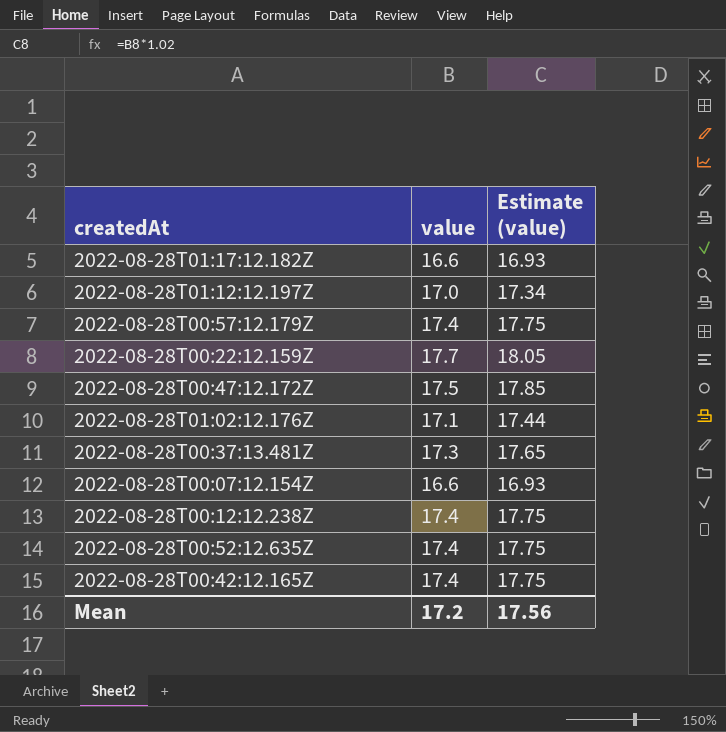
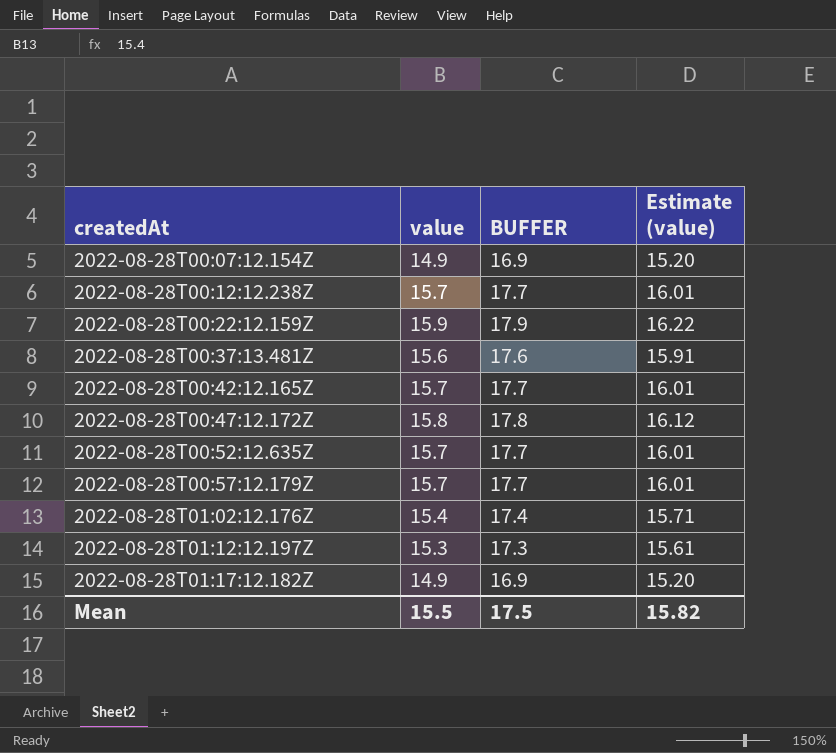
row order: none -> createdAt ascending
column BUFFER | formula: none -> [value] + 2
2022-08-28T00:07:12.154Z | value: 16.6 -> 14.9
2022-08-28T00:07:12.154Z | Estimate (value): 16.93 -> 15.20
2022-08-28T00:12:12.238Z | value: 17.4 -> 15.7
2022-08-28T00:12:12.238Z | Estimate (value): 17.75 -> 16.01
2022-08-28T00:22:12.159Z | value: 17.7 -> 15.9
2022-08-28T00:22:12.159Z | Estimate (value): 18.05 -> 16.22
2022-08-28T00:37:13.481Z | value: 17.3 -> 15.6
2022-08-28T00:37:13.481Z | Estimate (value): 17.65 -> 15.91
2022-08-28T00:42:12.165Z | value: 17.4 -> 15.7
2022-08-28T00:42:12.165Z | Estimate (value): 17.75 -> 16.01
2022-08-28T00:47:12.172Z | value: 17.5 -> 15.8
2022-08-28T00:47:12.172Z | Estimate (value): 17.85 -> 16.12
2022-08-28T00:52:12.635Z | value: 17.4 -> 15.7
2022-08-28T00:52:12.635Z | Estimate (value): 17.75 -> 16.01
2022-08-28T00:57:12.179Z | value: 17.4 -> 15.7
2022-08-28T00:57:12.179Z | Estimate (value): 17.75 -> 16.01
2022-08-28T01:02:12.176Z | value: 17.1 -> 15.4
2022-08-28T01:02:12.176Z | Estimate (value): 17.44 -> 15.71
2022-08-28T01:12:12.197Z | value: 17.0 -> 15.3
2022-08-28T01:12:12.197Z | Estimate (value): 17.34 -> 15.61
2022-08-28T01:17:12.182Z | value: 16.6 -> 14.9
2022-08-28T01:17:12.182Z | Estimate (value): 16.93 -> 15.20
Mean | value: 17.2 -> 15.5
Mean | Estimate (value): 17.56 -> 15.82

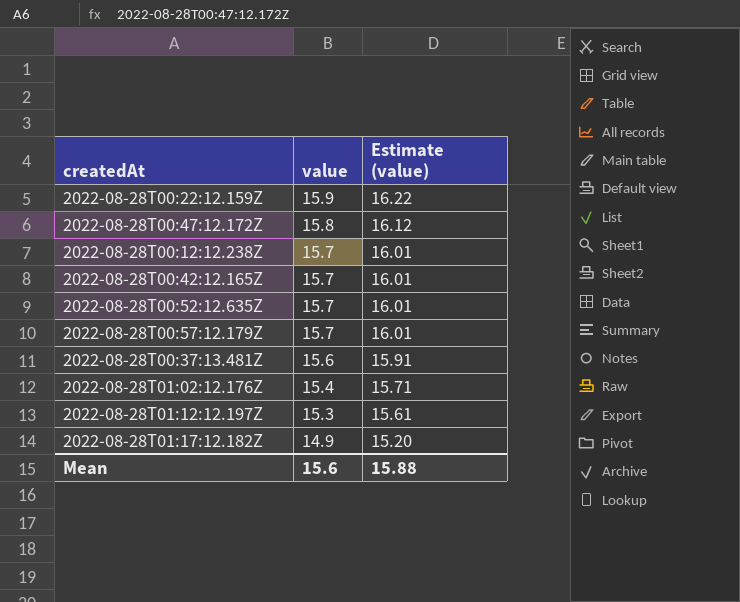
row order: createdAt ascending -> value descending
column BUFFER | formula: [value] + 2 -> none
row 2022-08-28T00:07:12.154Z: 14.9 | 16.9 | 15.20 -> none
Mean | value: 15.5 -> 15.6
Mean | Estimate (value): 15.82 -> 15.88

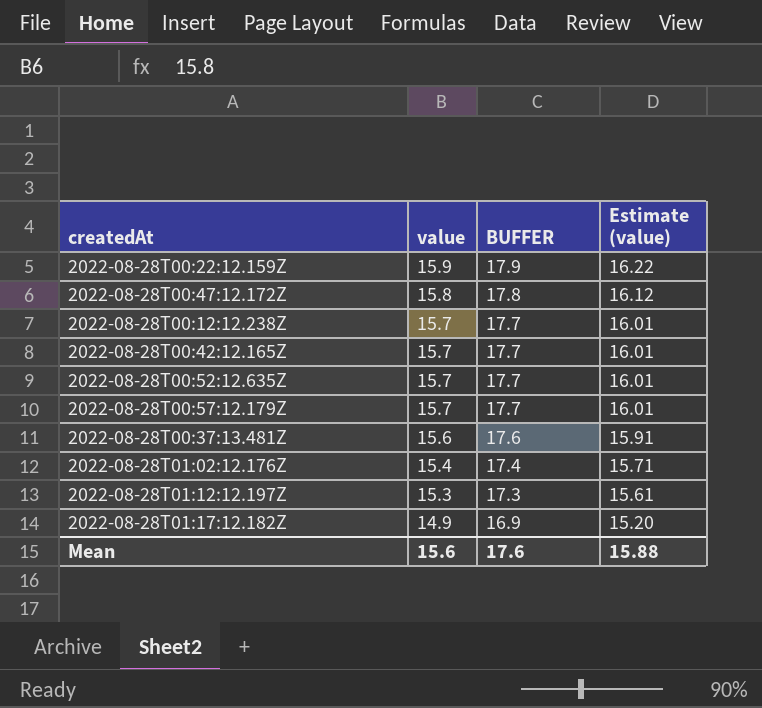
column BUFFER | formula: none -> [value] + 2

